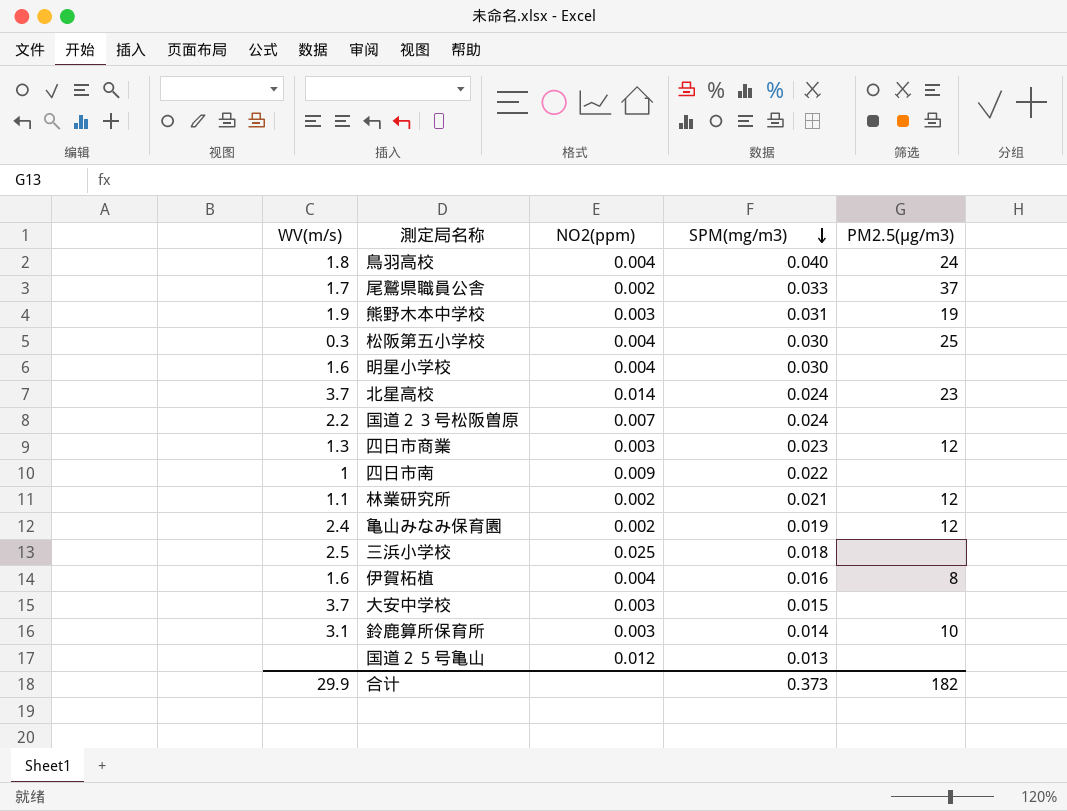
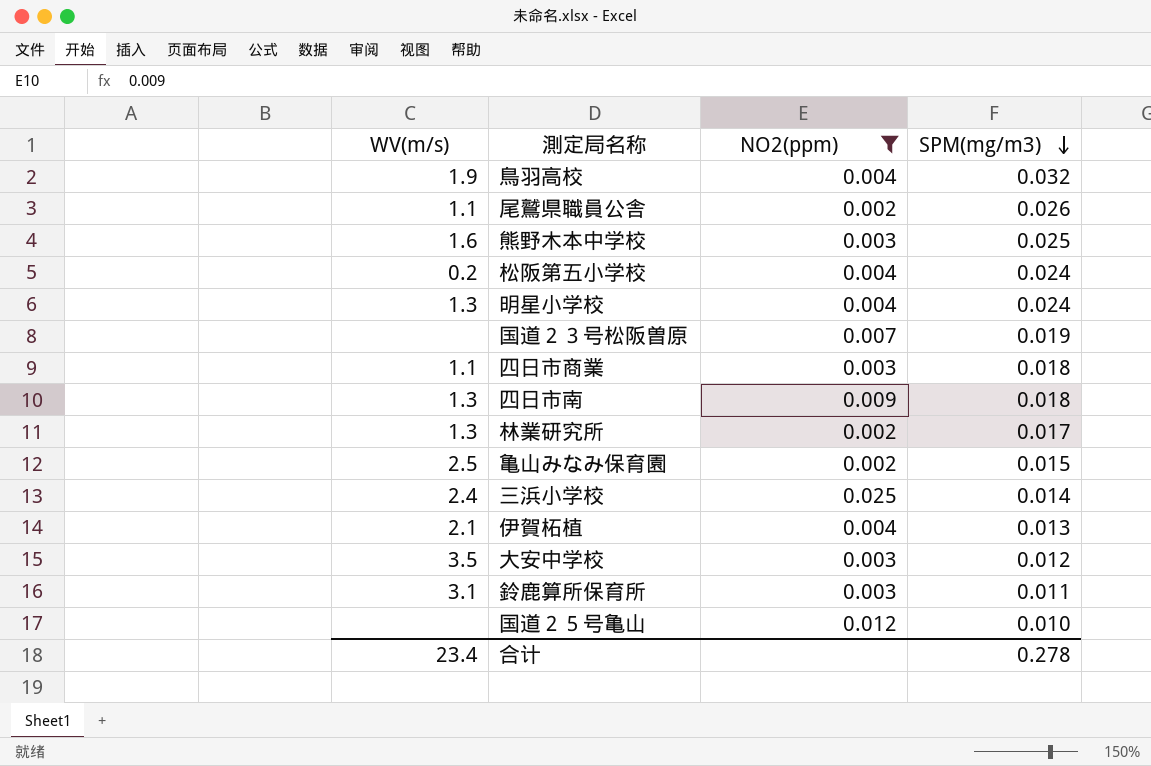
filter: none -> NO2(ppm) != 0.014
column PM2.5(μg/m3) | position: 5 -> none
鳥羽高校 | WV(m/s): 1.8 -> 1.9
鳥羽高校 | SPM(mg/m3): 0.040 -> 0.032
尾鷲県職員公舎 | WV(m/s): 1.7 -> 1.1
尾鷲県職員公舎 | SPM(mg/m3): 0.033 -> 0.026
熊野木本中学校 | WV(m/s): 1.9 -> 1.6
熊野木本中学校 | SPM(mg/m3): 0.031 -> 0.025
松阪第五小学校 | WV(m/s): 0.3 -> 0.2
松阪第五小学校 | SPM(mg/m3): 0.030 -> 0.024
明星小学校 | WV(m/s): 1.6 -> 1.3
明星小学校 | SPM(mg/m3): 0.030 -> 0.024
国道２３号松阪曽原 | WV(m/s): 2.2 -> none
国道２３号松阪曽原 | SPM(mg/m3): 0.024 -> 0.019
四日市商業 | WV(m/s): 1.3 -> 1.1
四日市商業 | SPM(mg/m3): 0.023 -> 0.018
四日市南 | WV(m/s): 1 -> 1.3
四日市南 | SPM(mg/m3): 0.022 -> 0.018
林業研究所 | WV(m/s): 1.1 -> 1.3
林業研究所 | SPM(mg/m3): 0.021 -> 0.017
亀山みなみ保育園 | WV(m/s): 2.4 -> 2.5
亀山みなみ保育園 | SPM(mg/m3): 0.019 -> 0.015
三浜小学校 | WV(m/s): 2.5 -> 2.4
三浜小学校 | SPM(mg/m3): 0.018 -> 0.014
伊賀柘植 | WV(m/s): 1.6 -> 2.1
伊賀柘植 | SPM(mg/m3): 0.016 -> 0.013
大安中学校 | WV(m/s): 3.7 -> 3.5
大安中学校 | SPM(mg/m3): 0.015 -> 0.012
鈴鹿算所保育所 | SPM(mg/m3): 0.014 -> 0.011
国道２５号亀山 | SPM(mg/m3): 0.013 -> 0.010
合计 | WV(m/s): 29.9 -> 23.4
合计 | SPM(mg/m3): 0.373 -> 0.278

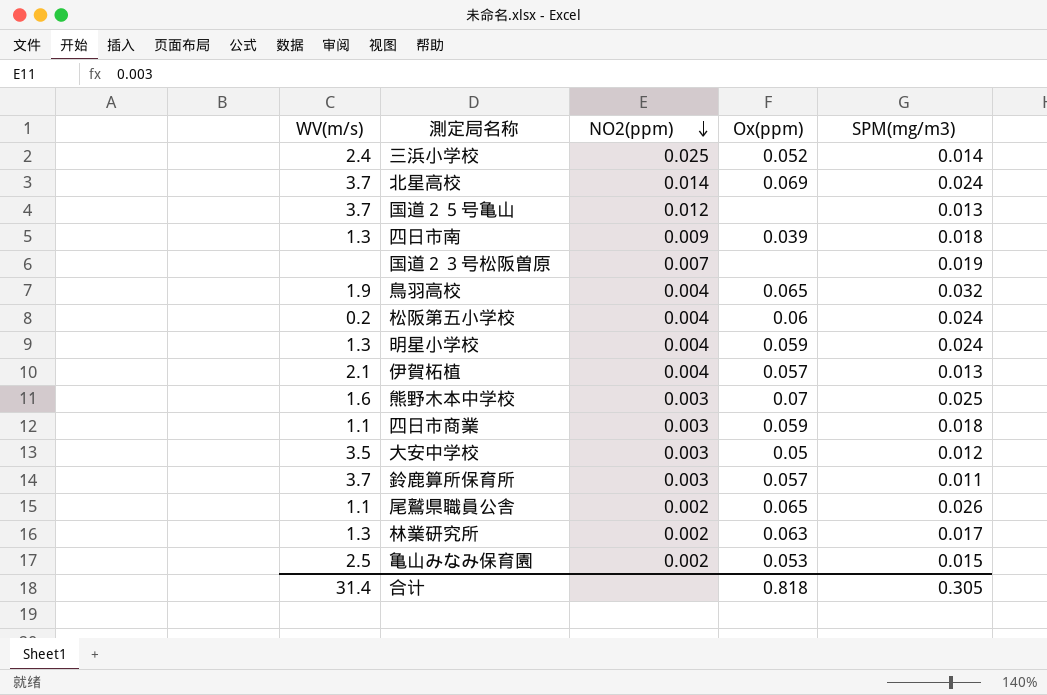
filter: NO2(ppm) != 0.014 -> none
row order: SPM(mg/m3) descending -> NO2(ppm) descending
column Ox(ppm) | position: none -> 4
国道２５号亀山 | WV(m/s): none -> 3.7
国道２５号亀山 | SPM(mg/m3): 0.010 -> 0.013
鈴鹿算所保育所 | WV(m/s): 3.1 -> 3.7
合计 | WV(m/s): 23.4 -> 31.4
合计 | SPM(mg/m3): 0.278 -> 0.305

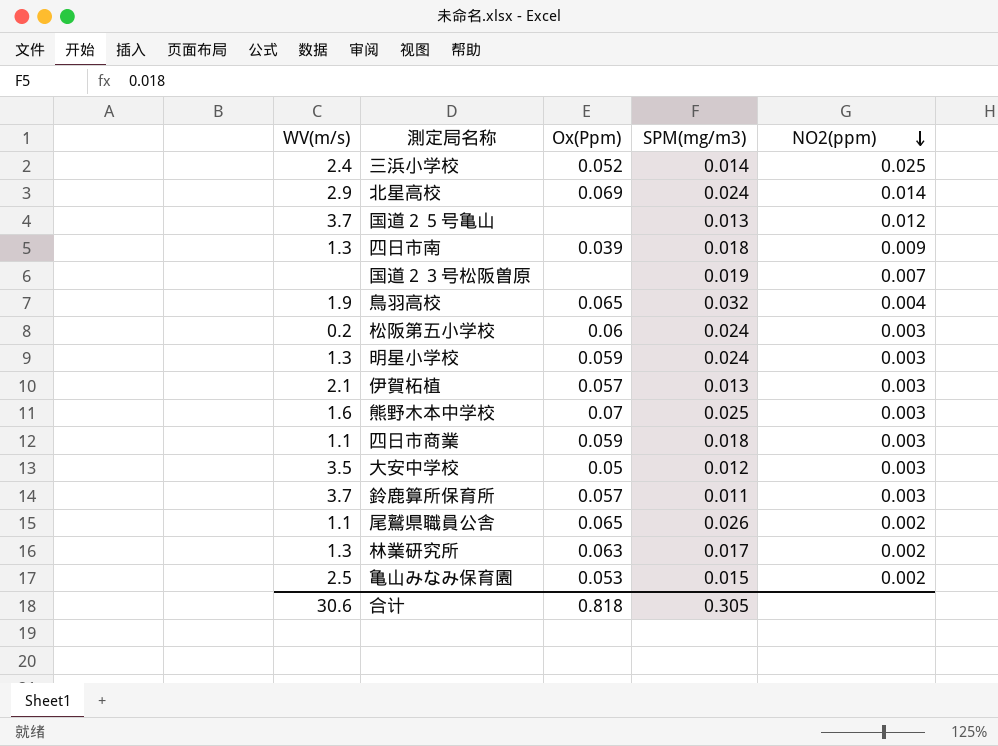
column name: Ox(ppm) -> Ox(Ppm)
column NO2(ppm) | position: 3 -> 5
北星高校 | WV(m/s): 3.7 -> 2.9
松阪第五小学校 | NO2(ppm): 0.004 -> 0.003
明星小学校 | NO2(ppm): 0.004 -> 0.003
伊賀柘植 | NO2(ppm): 0.004 -> 0.003
合计 | WV(m/s): 31.4 -> 30.6

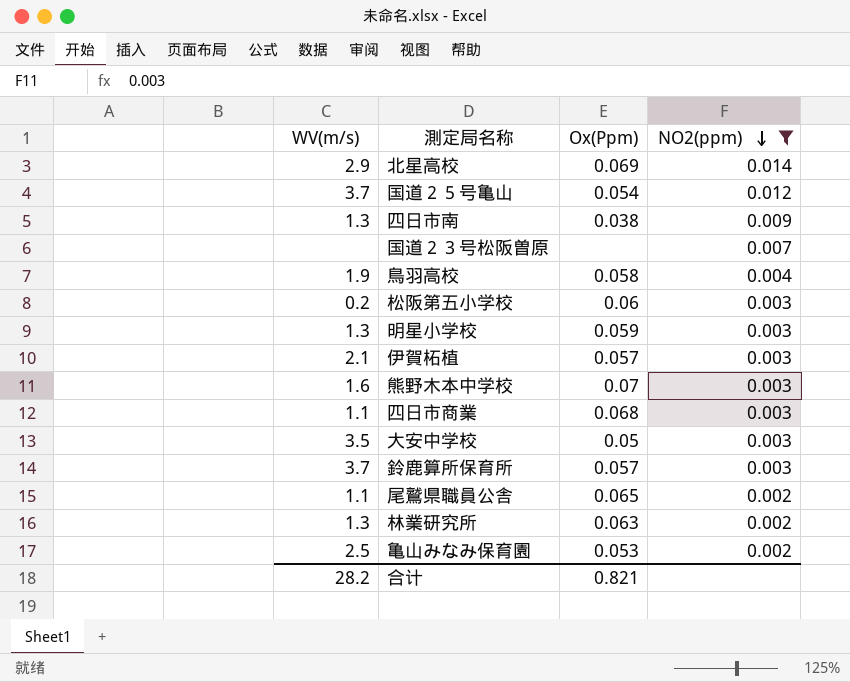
filter: none -> NO2(ppm) != 0.025
column SPM(mg/m3) | position: 4 -> none
国道２５号亀山 | Ox(Ppm): none -> 0.054
四日市南 | Ox(Ppm): 0.039 -> 0.038
鳥羽高校 | Ox(Ppm): 0.065 -> 0.058
四日市商業 | Ox(Ppm): 0.059 -> 0.068
合计 | WV(m/s): 30.6 -> 28.2
合计 | Ox(Ppm): 0.818 -> 0.821

